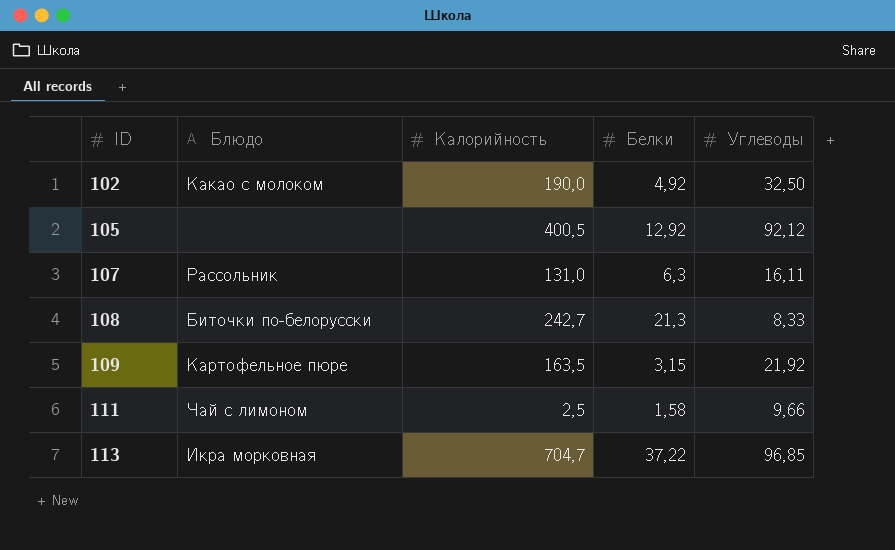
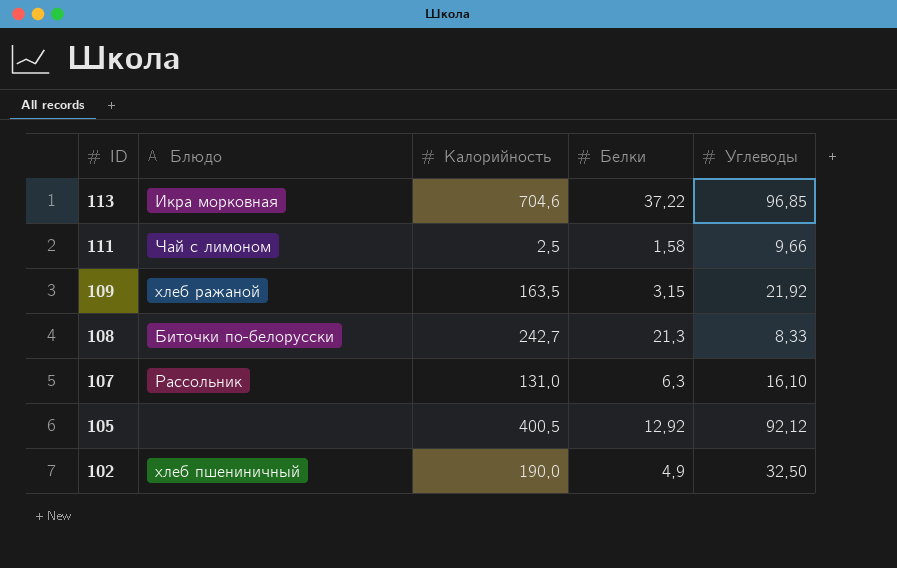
row order: ID ascending -> ID descending
113 | Калорийность: 704,7 -> 704,6
109 | Блюдо: Картофельное пюре -> хлеб ражаной
107 | Углеводы: 16,11 -> 16,10
102 | Блюдо: Какао с молоком -> хлеб пшениничный
102 | Белки: 4,92 -> 4,9

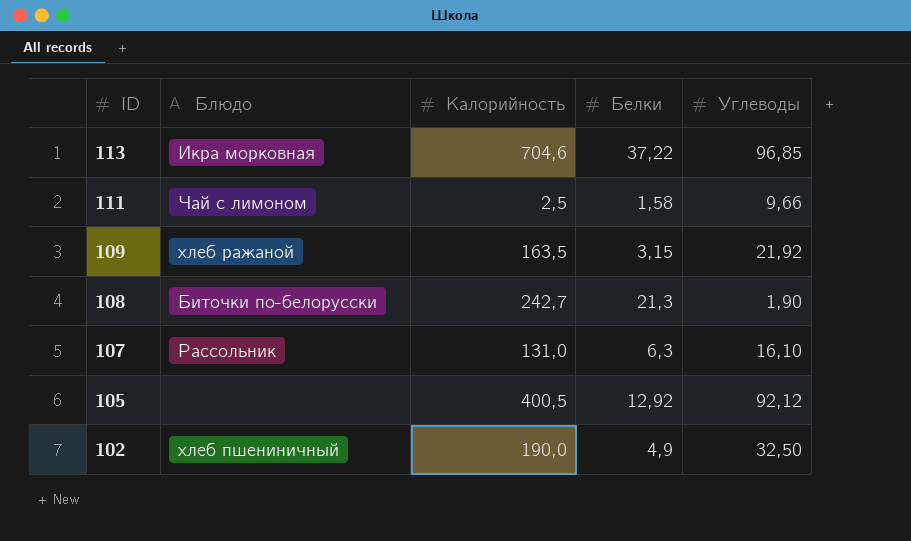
108 | Углеводы: 8,33 -> 1,90

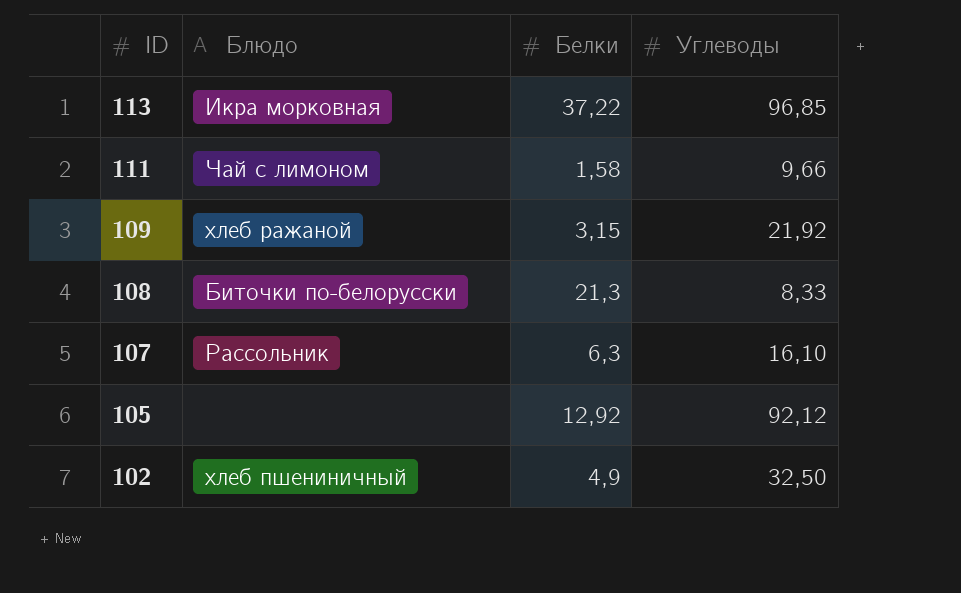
column Калорийность | position: 3 -> none
108 | Углеводы: 1,90 -> 8,33

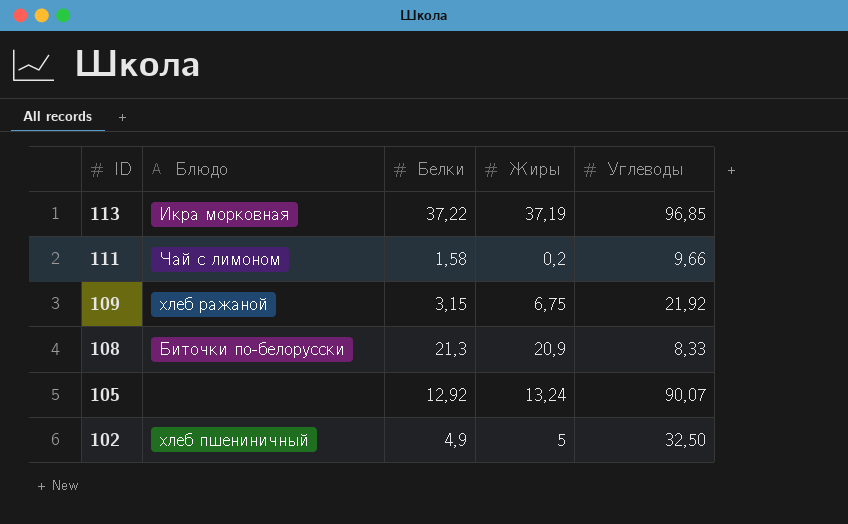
column Жиры | position: none -> 4
row 107: Рассольник | 6,3 | 16,10 -> none
105 | Углеводы: 92,12 -> 90,07

